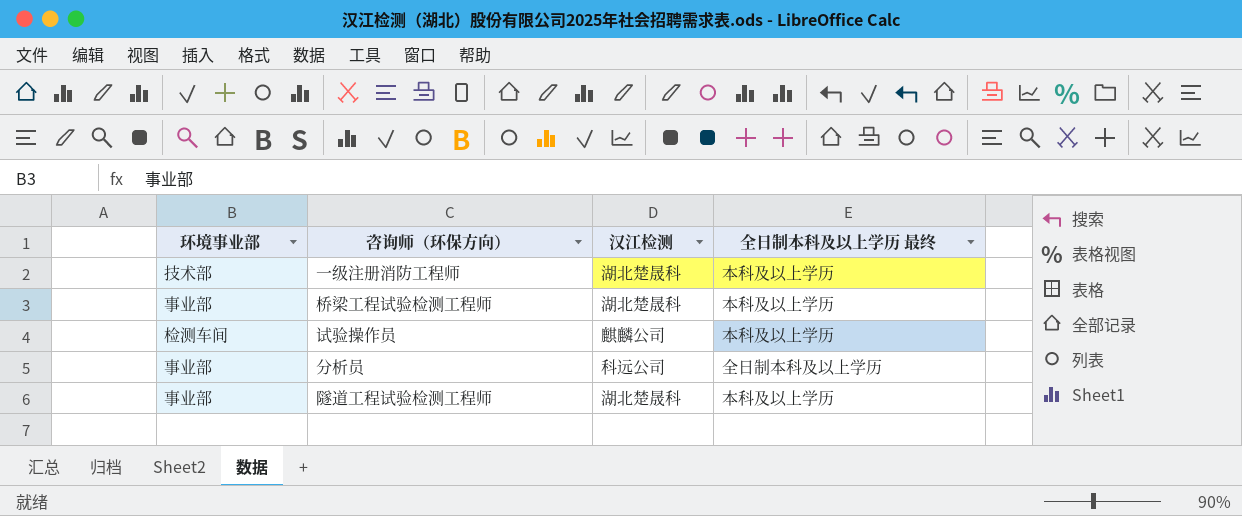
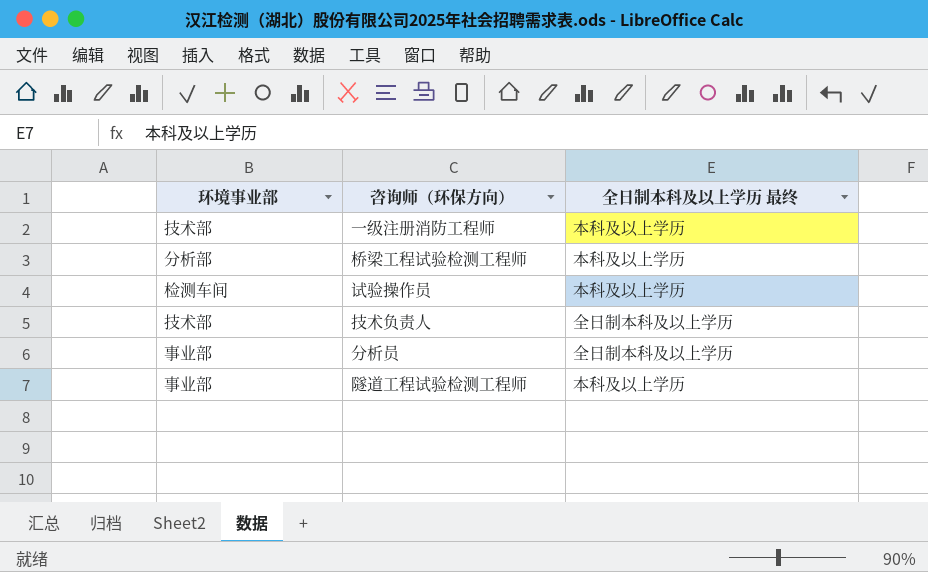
column 汉江检测 | position: 3 -> none
桥梁工程试验检测工程师 | 环境事业部: 事业部 -> 分析部
row 技术负责人: none -> 技术部 | 全日制本科及以上学历

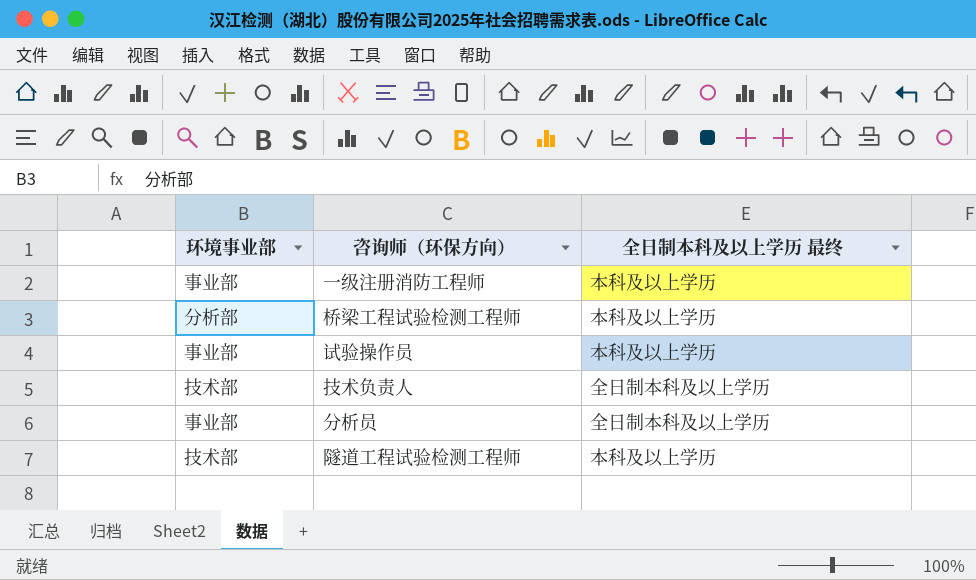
一级注册消防工程师 | 环境事业部: 技术部 -> 事业部
试验操作员 | 环境事业部: 检测车间 -> 事业部
隧道工程试验检测工程师 | 环境事业部: 事业部 -> 技术部

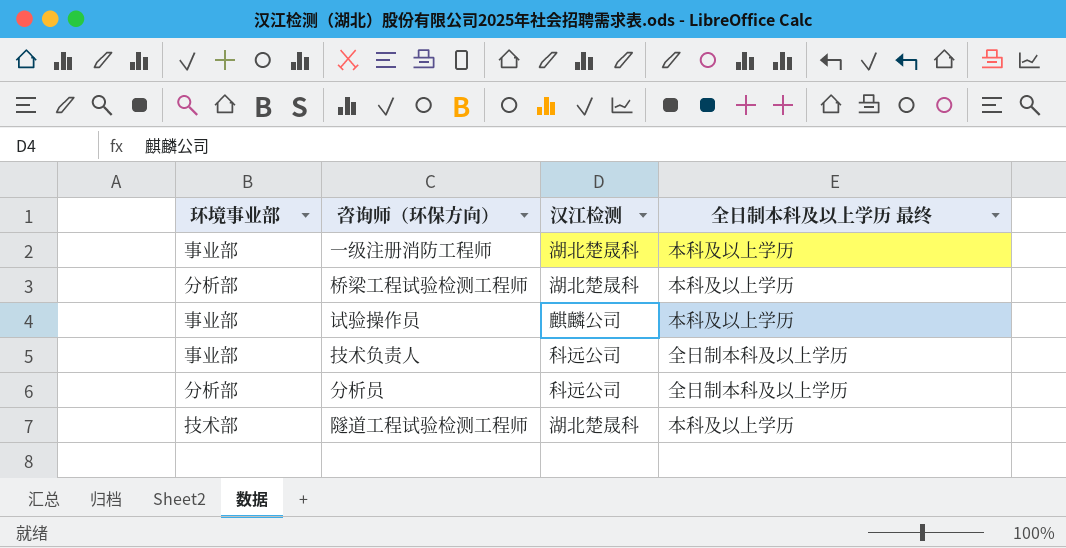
column 汉江检测 | position: none -> 3
技术负责人 | 环境事业部: 技术部 -> 事业部
分析员 | 环境事业部: 事业部 -> 分析部

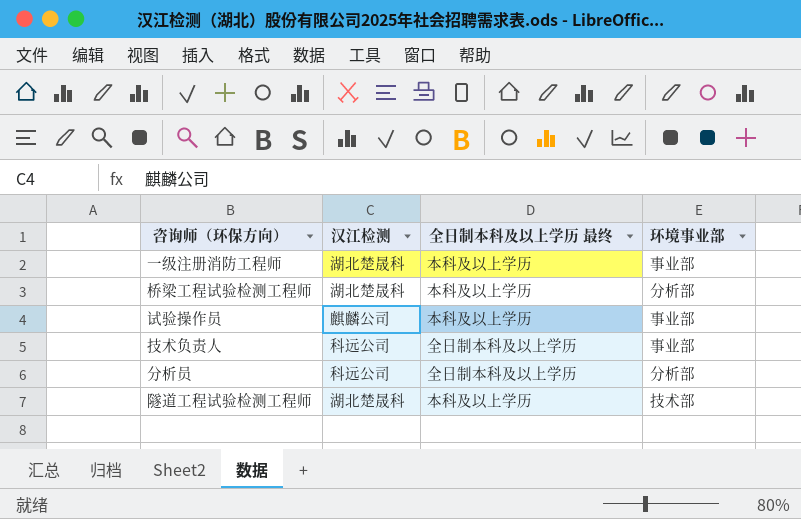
column 环境事业部 | position: 1 -> 4

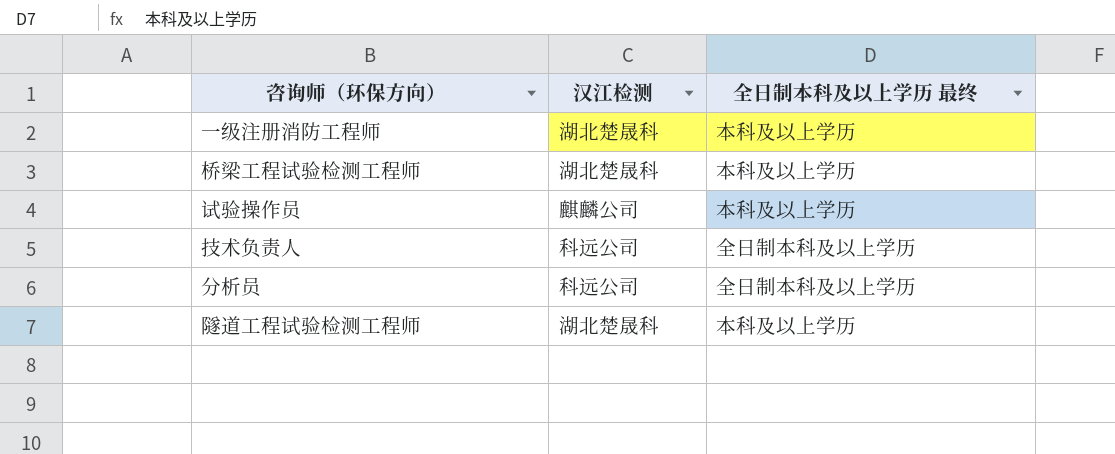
column 环境事业部 | position: 4 -> none

